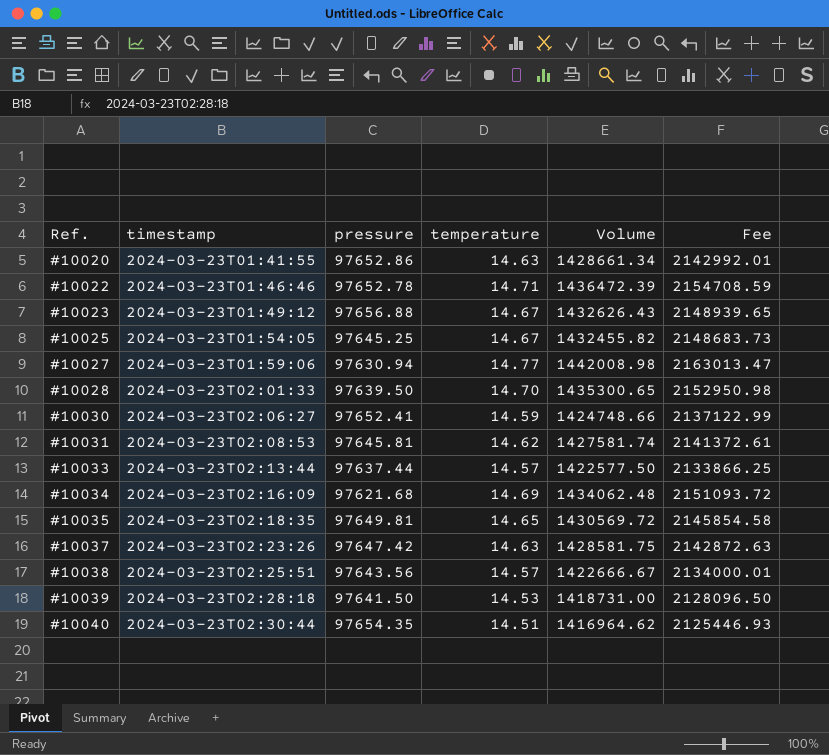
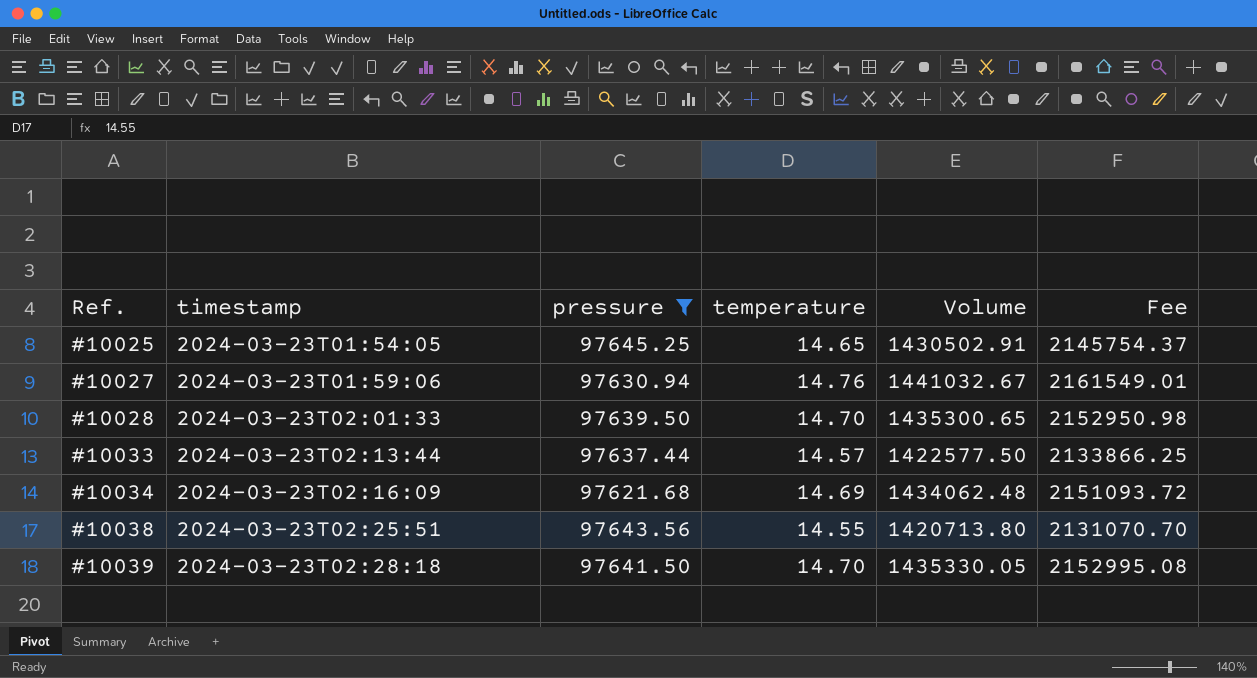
filter: none -> pressure <= 97645.25
#10025 | temperature: 14.67 -> 14.65
#10025 | Volume: 1432455.82 -> 1430502.91
#10025 | Fee: 2148683.73 -> 2145754.37
#10027 | temperature: 14.77 -> 14.76
#10027 | Volume: 1442008.98 -> 1441032.67
#10027 | Fee: 2163013.47 -> 2161549.01
#10038 | temperature: 14.57 -> 14.55
#10038 | Volume: 1422666.67 -> 1420713.80
#10038 | Fee: 2134000.01 -> 2131070.70
#10039 | temperature: 14.53 -> 14.70
#10039 | Volume: 1418731.00 -> 1435330.05
#10039 | Fee: 2128096.50 -> 2152995.08

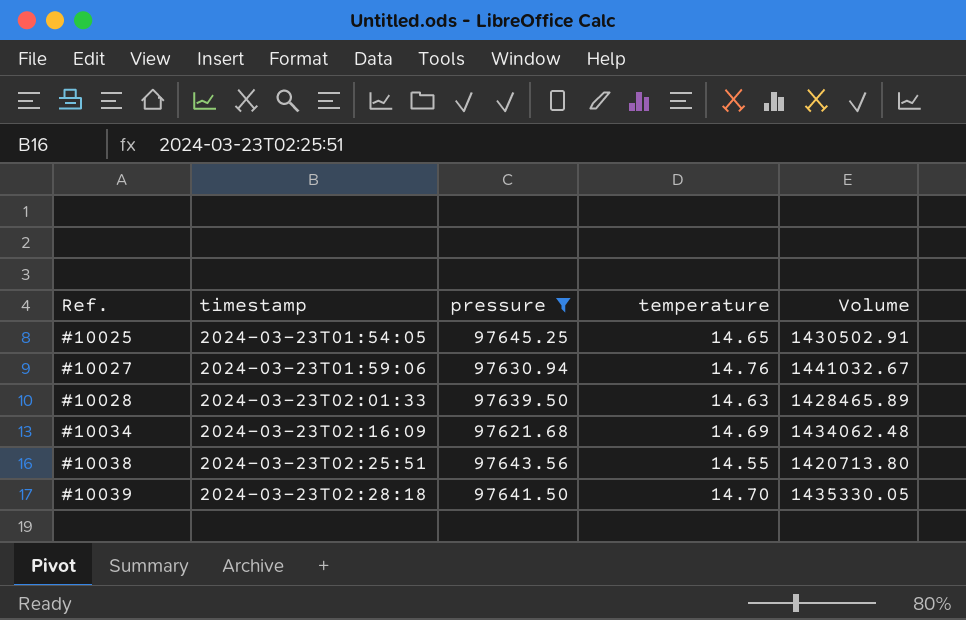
column Fee | formula: [Volume] * 1.5 -> none
row #10033: 2024-03-23T02:13:44 | 97637.44 | 14.57 | 1422577.50 | 2133866.25 -> none
#10028 | temperature: 14.70 -> 14.63
#10028 | Volume: 1435300.65 -> 1428465.89

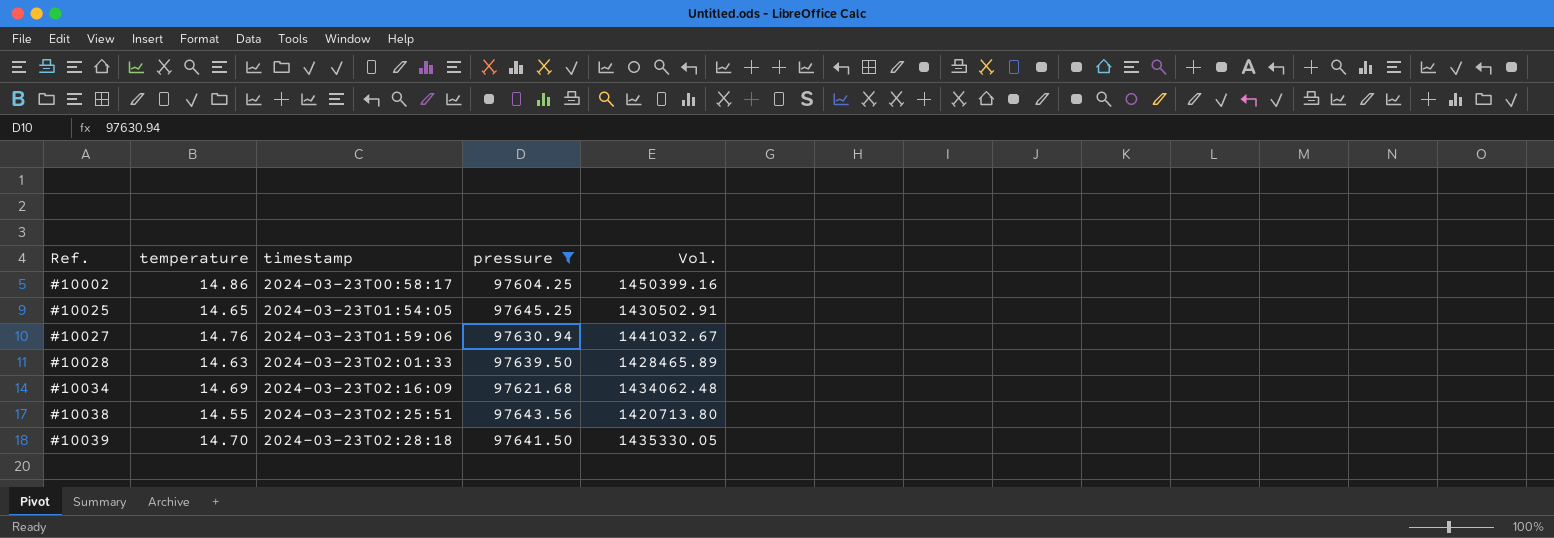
column temperature | position: 4 -> 2
column name: Volume -> Vol.
row #10002: none -> 14.86 | 2024-03-23T00:58:17 | 97604.25 | 1450399.16

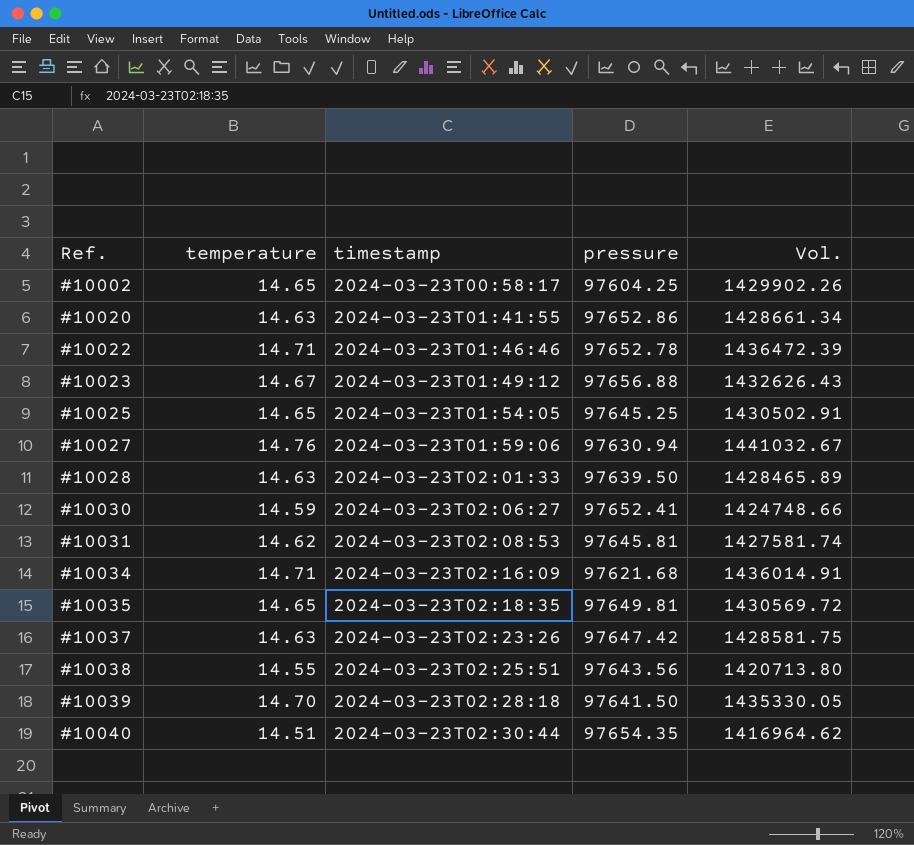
filter: pressure <= 97645.25 -> none
#10002 | temperature: 14.86 -> 14.65
#10002 | Vol.: 1450399.16 -> 1429902.26
#10034 | temperature: 14.69 -> 14.71
#10034 | Vol.: 1434062.48 -> 1436014.91

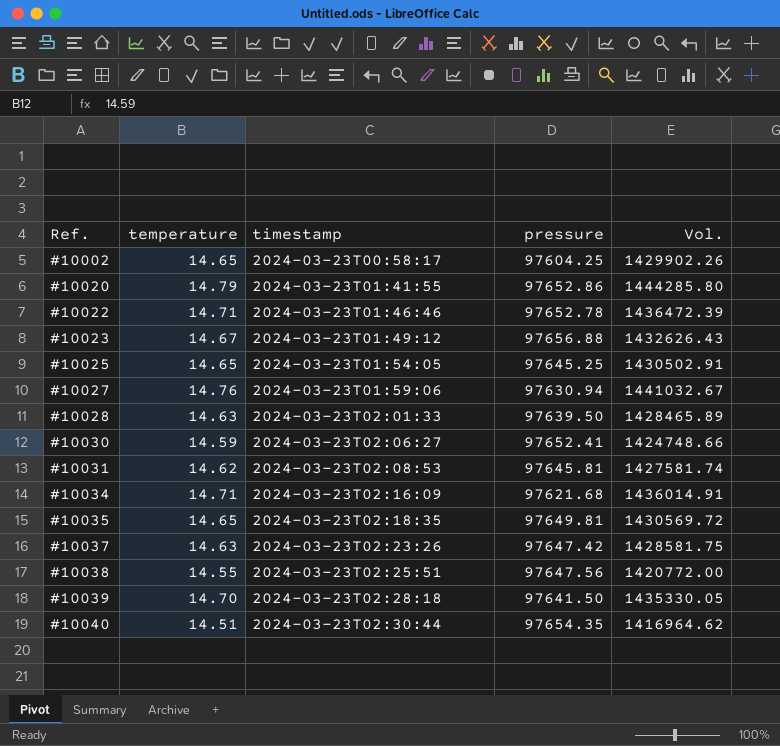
#10020 | temperature: 14.63 -> 14.79
#10020 | Vol.: 1428661.34 -> 1444285.80
#10038 | pressure: 97643.56 -> 97647.56
#10038 | Vol.: 1420713.80 -> 1420772.00

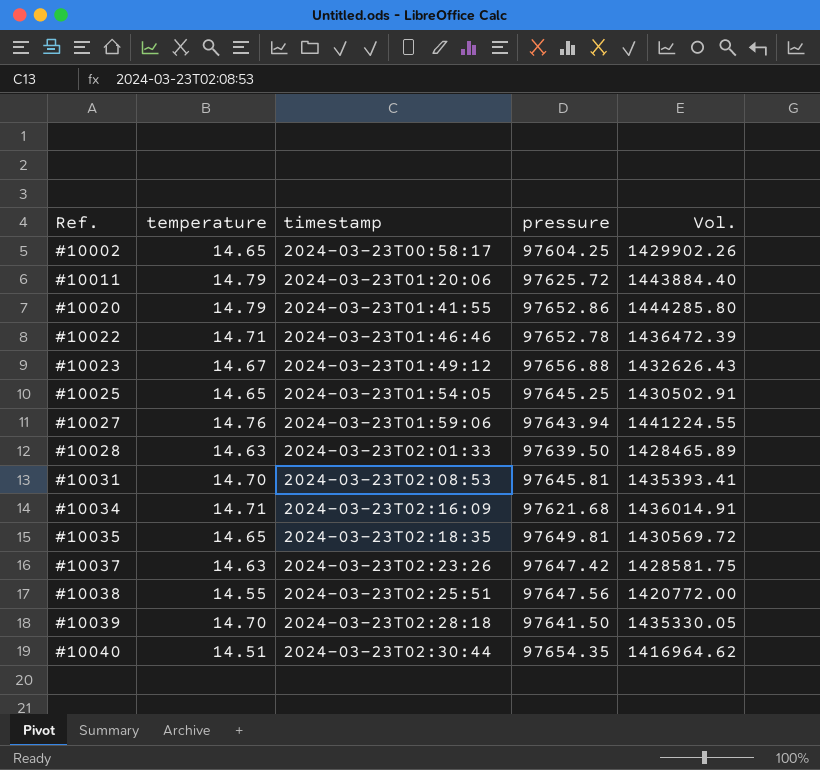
row #10030: 14.59 | 2024-03-23T02:06:27 | 97652.41 | 1424748.66 -> none
row #10011: none -> 14.79 | 2024-03-23T01:20:06 | 97625.72 | 1443884.40
#10027 | pressure: 97630.94 -> 97643.94
#10027 | Vol.: 1441032.67 -> 1441224.55
#10031 | temperature: 14.62 -> 14.70
#10031 | Vol.: 1427581.74 -> 1435393.41

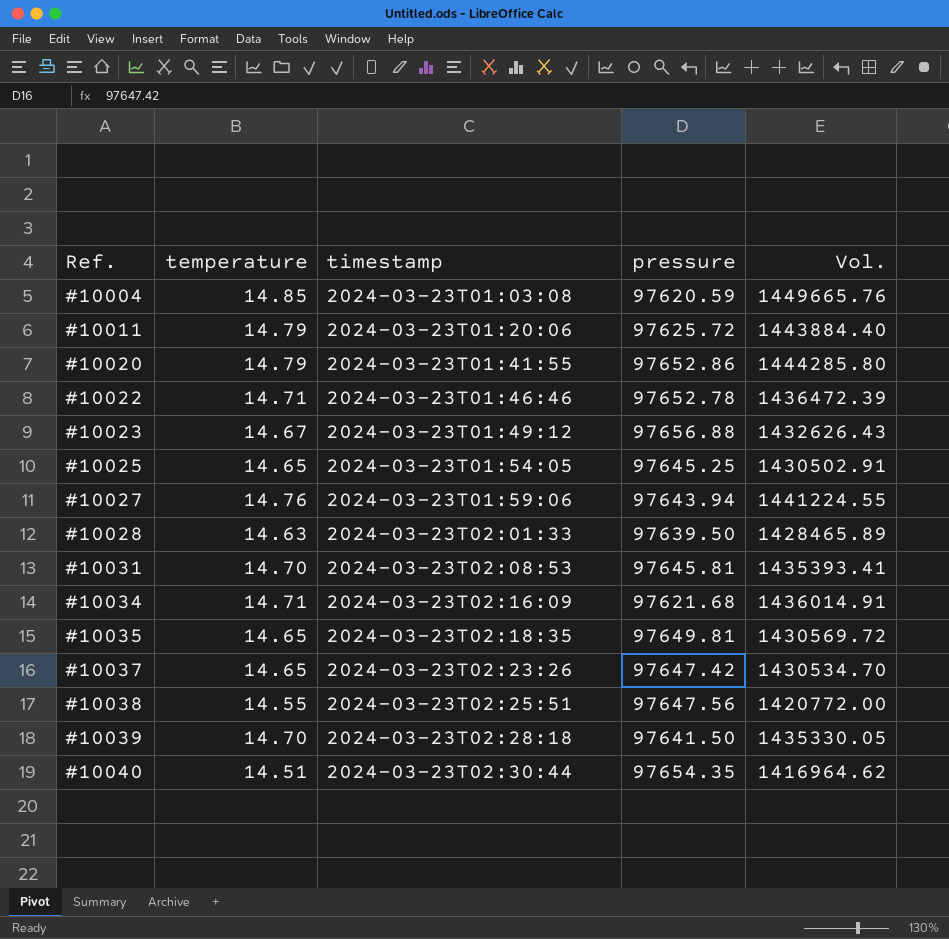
row #10002: 14.65 | 2024-03-23T00:58:17 | 97604.25 | 1429902.26 -> none
row #10004: none -> 14.85 | 2024-03-23T01:03:08 | 97620.59 | 1449665.76
#10037 | temperature: 14.63 -> 14.65
#10037 | Vol.: 1428581.75 -> 1430534.70

